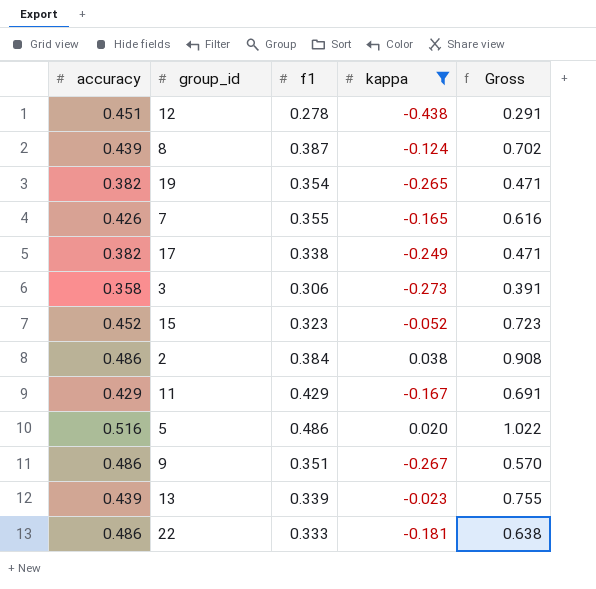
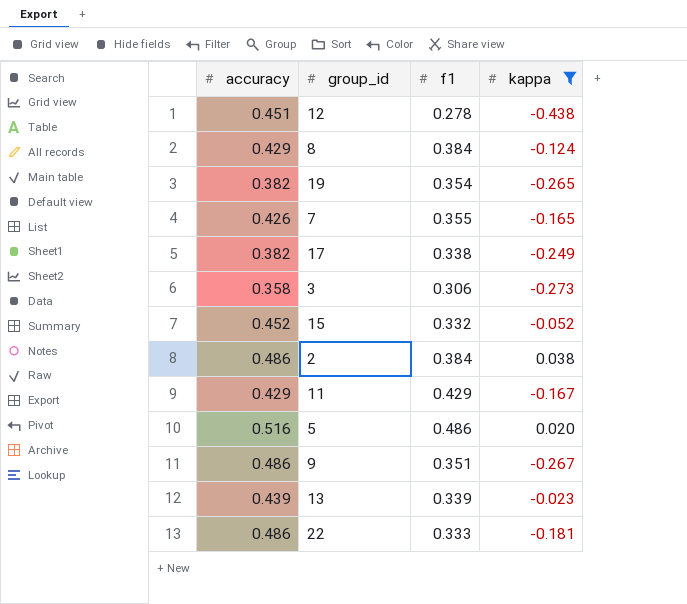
column Gross | formula: [accuracy] + [f1] + [kappa] -> none
8 | accuracy: 0.439 -> 0.429
8 | f1: 0.387 -> 0.384
15 | f1: 0.323 -> 0.332

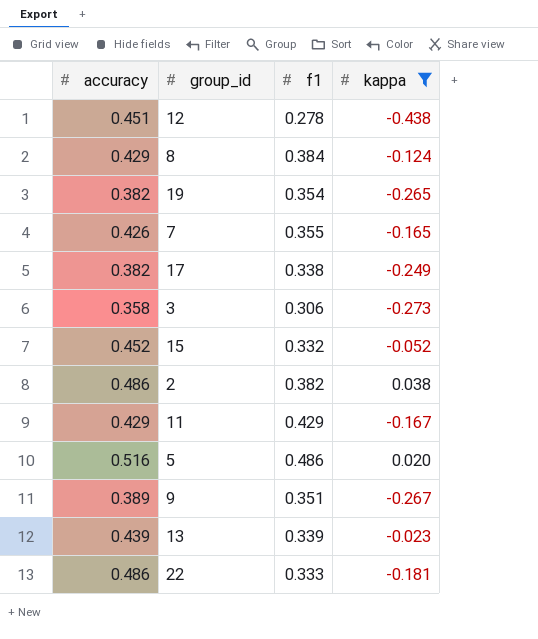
2 | f1: 0.384 -> 0.382
9 | accuracy: 0.486 -> 0.389

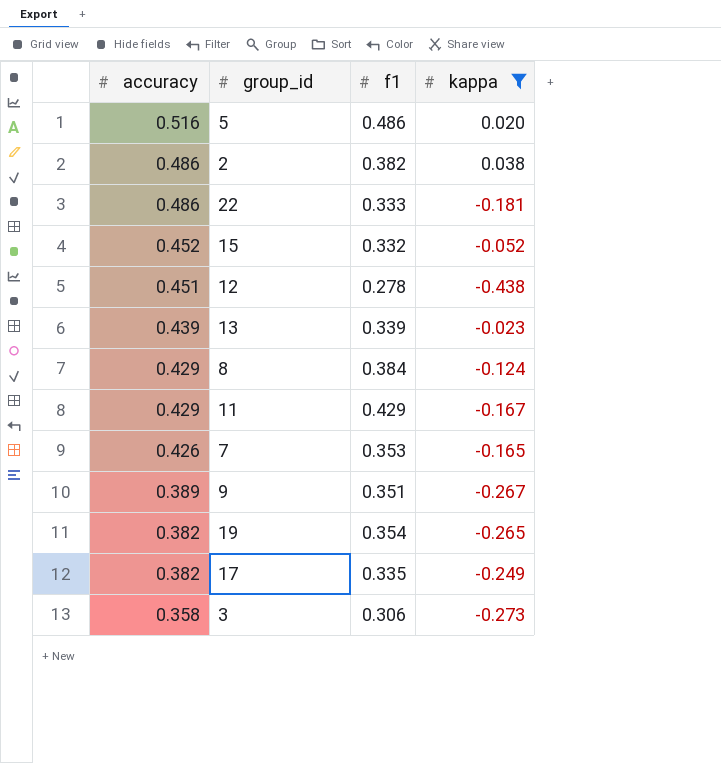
row order: none -> accuracy descending
7 | f1: 0.355 -> 0.353
17 | f1: 0.338 -> 0.335

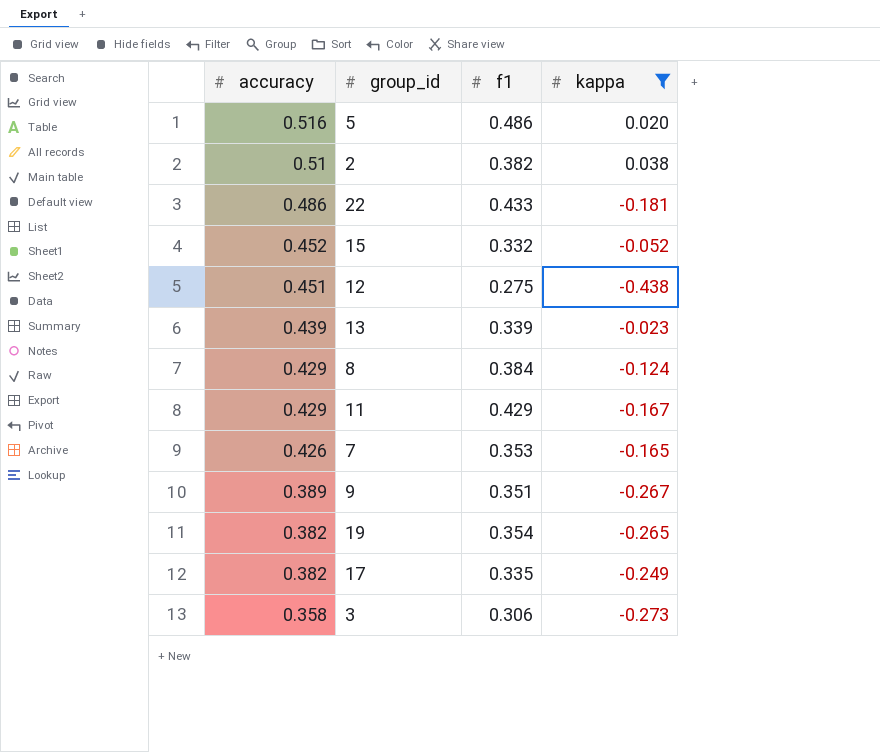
2 | accuracy: 0.486 -> 0.51
22 | f1: 0.333 -> 0.433
12 | f1: 0.278 -> 0.275

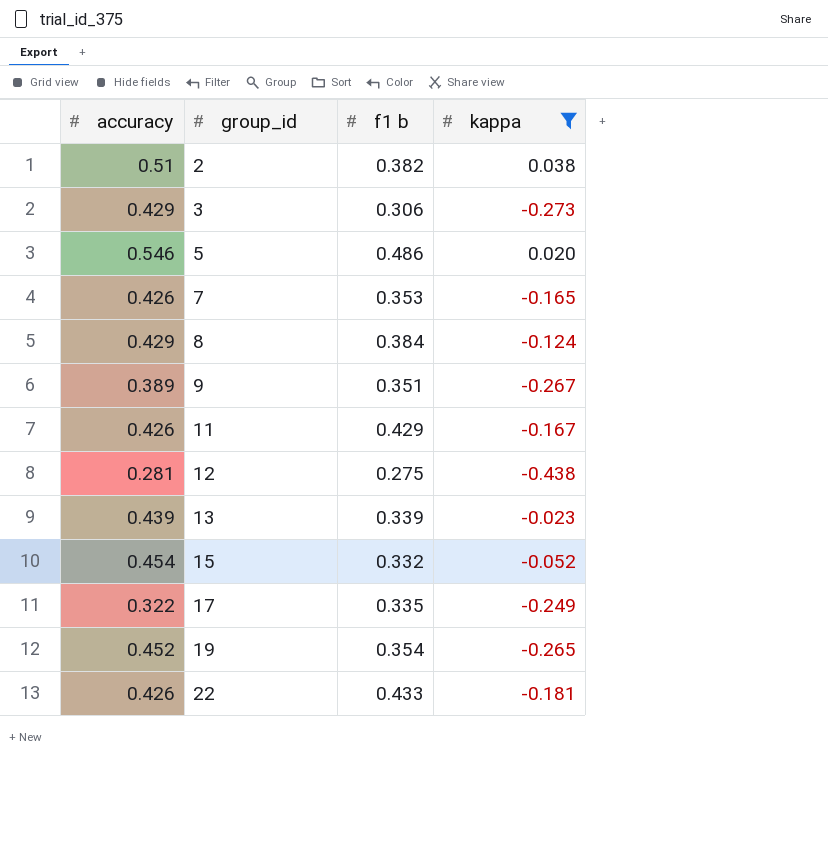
row order: accuracy descending -> group_id ascending
column name: f1 -> f1 b
3 | accuracy: 0.358 -> 0.429
5 | accuracy: 0.516 -> 0.546
11 | accuracy: 0.429 -> 0.426
12 | accuracy: 0.451 -> 0.281
15 | accuracy: 0.452 -> 0.454
17 | accuracy: 0.382 -> 0.322
19 | accuracy: 0.382 -> 0.452
22 | accuracy: 0.486 -> 0.426

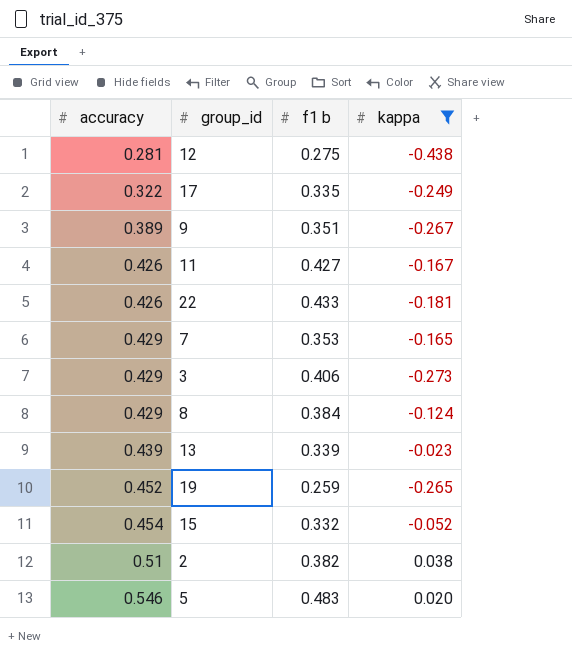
row order: group_id ascending -> accuracy ascending
11 | f1 b: 0.429 -> 0.427
7 | accuracy: 0.426 -> 0.429
3 | f1 b: 0.306 -> 0.406
19 | f1 b: 0.354 -> 0.259
5 | f1 b: 0.486 -> 0.483

